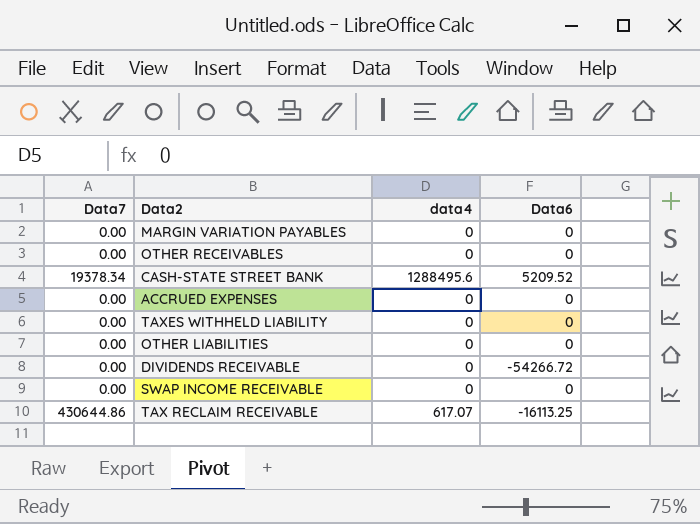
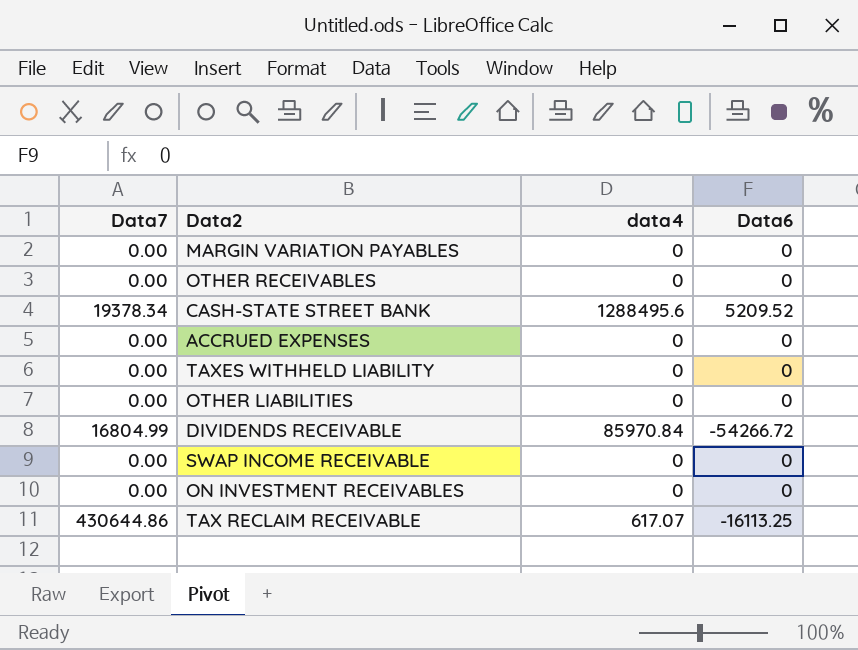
DIVIDENDS RECEIVABLE | Data7: 0.00 -> 16804.99
DIVIDENDS RECEIVABLE | data4: 0 -> 85970.84
row ON INVESTMENT RECEIVABLES: none -> 0.00 | 0 | 0

